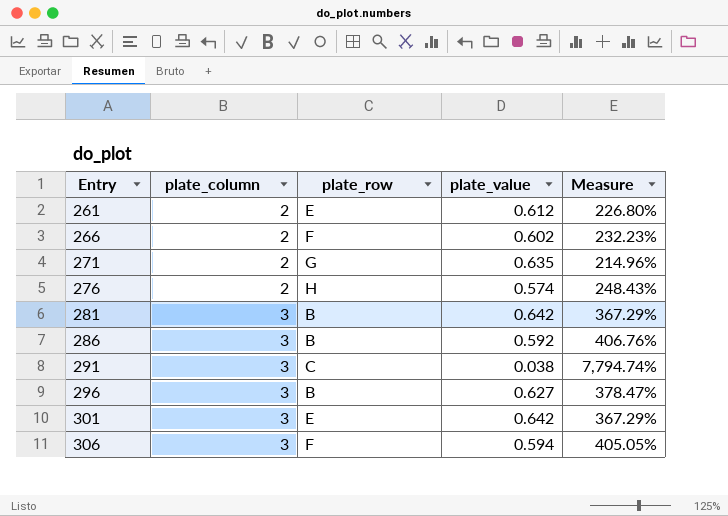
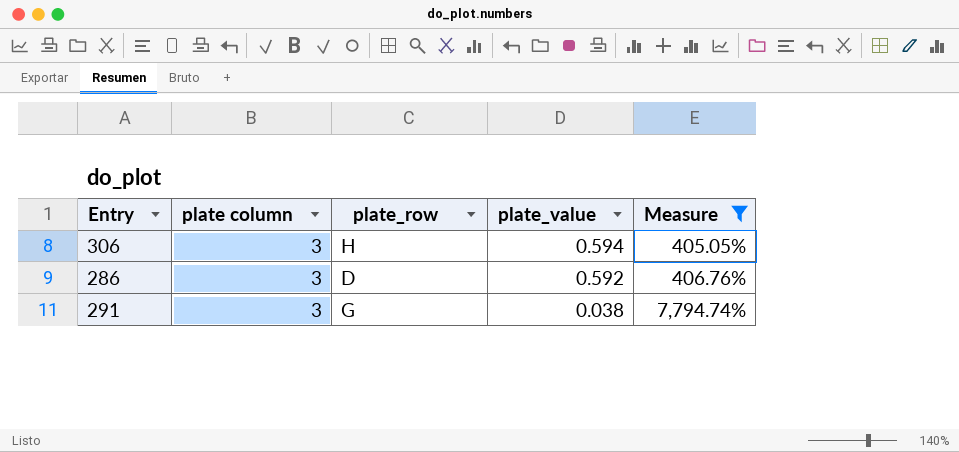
filter: none -> Measure >= 405.05%
row order: Entry ascending -> plate_value descending
column name: plate_column -> plate column
306 | plate_row: F -> H
286 | plate_row: B -> D
291 | plate_row: C -> G

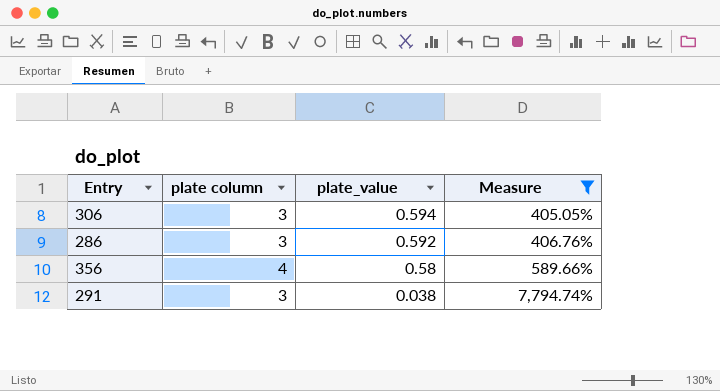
column plate_row | position: 3 -> none
row 356: none -> 4 | 0.58 | 589.66%

